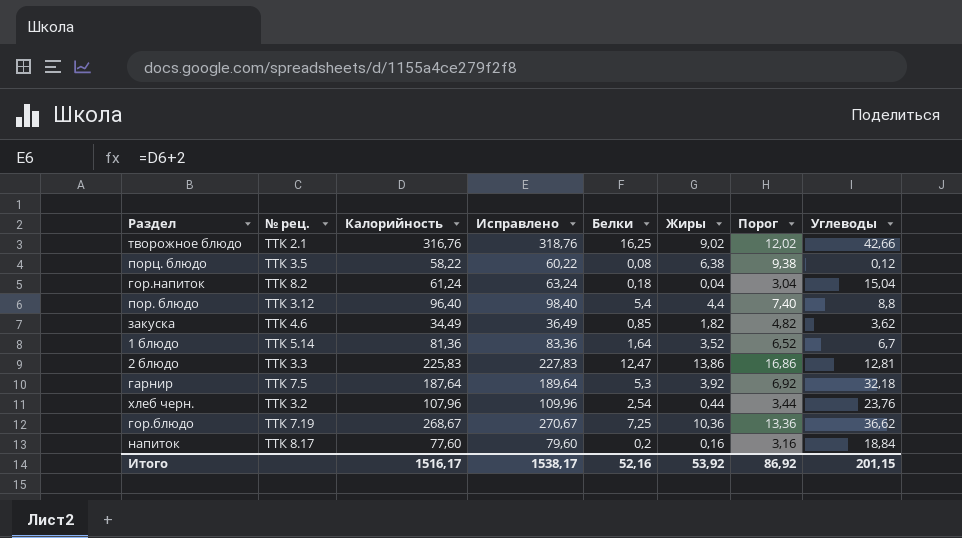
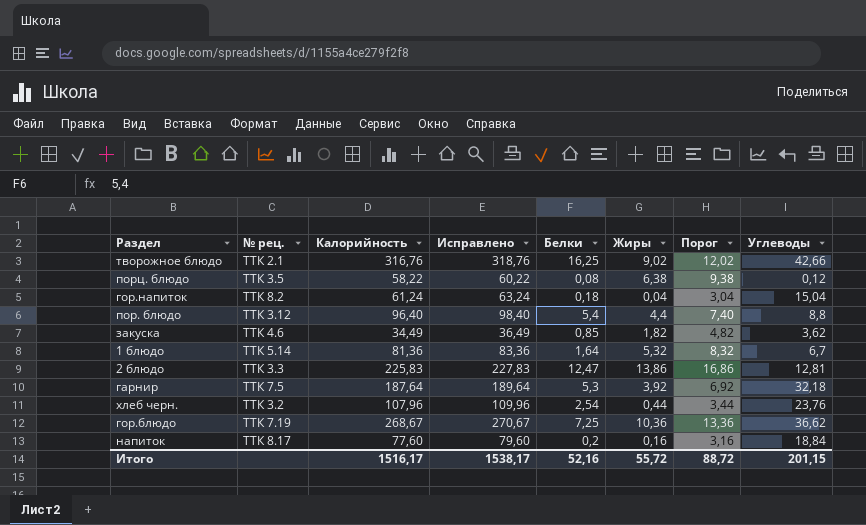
1 блюдо | Жиры: 3,52 -> 5,32
1 блюдо | Порог: 6,52 -> 8,32
Итого | Жиры: 53,92 -> 55,72
Итого | Порог: 86,92 -> 88,72

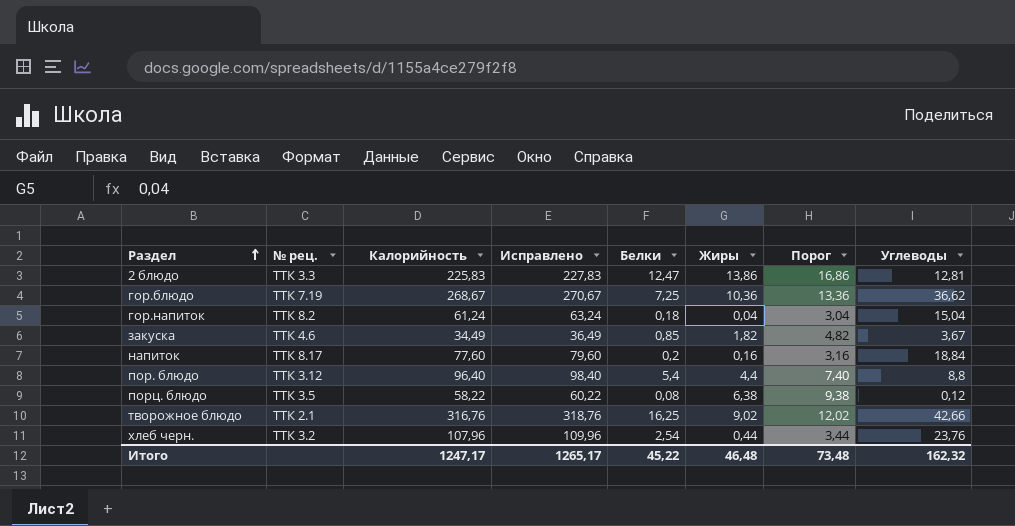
row order: none -> Раздел ascending
row 1 блюдо: ТТК 5.14 | 81,36 | 83,36 | 1,64 | 5,32 | 8,32 | 6,7 -> none
row гарнир: ТТК 7.5 | 187,64 | 189,64 | 5,3 | 3,92 | 6,92 | 32,18 -> none
закуска | Углеводы: 3,62 -> 3,67
Итого | Калорийность: 1516,17 -> 1247,17
Итого | Исправлено: 1538,17 -> 1265,17
Итого | Белки: 52,16 -> 45,22
Итого | Жиры: 55,72 -> 46,48
Итого | Порог: 88,72 -> 73,48
Итого | Углеводы: 201,15 -> 162,32

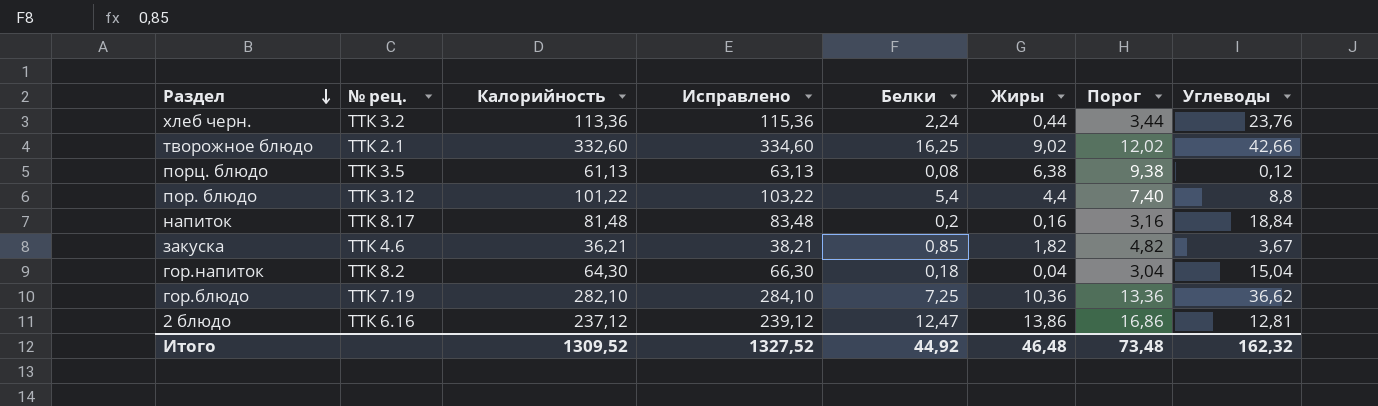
row order: Раздел ascending -> Раздел descending
хлеб черн. | Калорийность: 107,96 -> 113,36
хлеб черн. | Исправлено: 109,96 -> 115,36
хлеб черн. | Белки: 2,54 -> 2,24
творожное блюдо | Калорийность: 316,76 -> 332,60
творожное блюдо | Исправлено: 318,76 -> 334,60
порц. блюдо | Калорийность: 58,22 -> 61,13
порц. блюдо | Исправлено: 60,22 -> 63,13
пор. блюдо | Калорийность: 96,40 -> 101,22
пор. блюдо | Исправлено: 98,40 -> 103,22
напиток | Калорийность: 77,60 -> 81,48
напиток | Исправлено: 79,60 -> 83,48
закуска | Калорийность: 34,49 -> 36,21
закуска | Исправлено: 36,49 -> 38,21
гор.напиток | Калорийность: 61,24 -> 64,30
гор.напиток | Исправлено: 63,24 -> 66,30
гор.блюдо | Калорийность: 268,67 -> 282,10
гор.блюдо | Исправлено: 270,67 -> 284,10
2 блюдо | № рец.: ТТК 3.3 -> ТТК 6.16
2 блюдо | Калорийность: 225,83 -> 237,12
2 блюдо | Исправлено: 227,83 -> 239,12
Итого | Калорийность: 1247,17 -> 1309,52
Итого | Исправлено: 1265,17 -> 1327,52
Итого | Белки: 45,22 -> 44,92

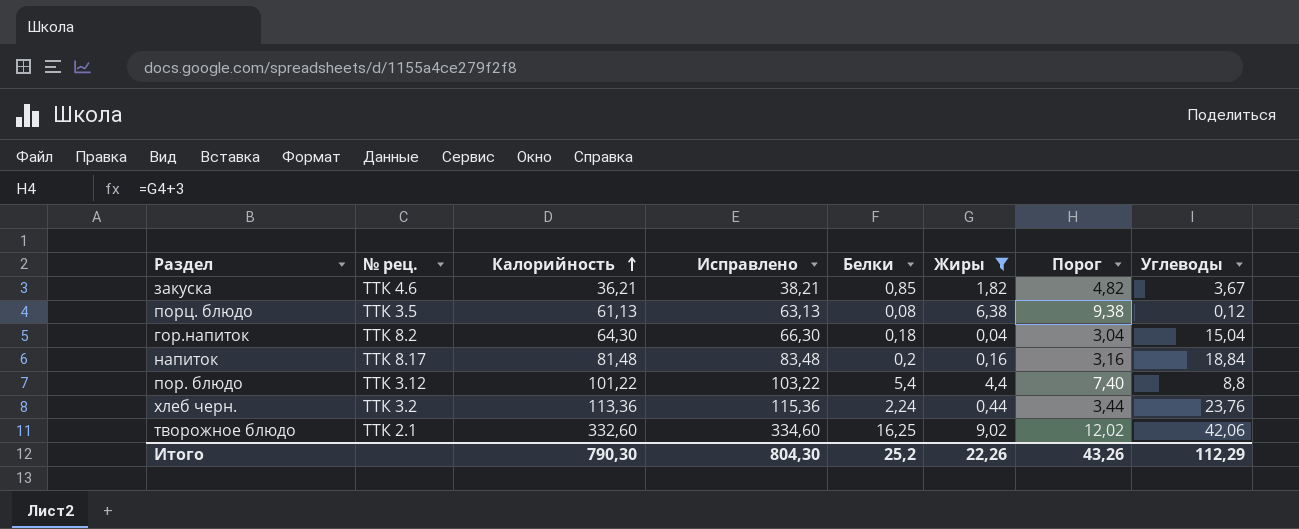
filter: none -> Жиры <= 9,02
row order: Раздел descending -> Калорийность ascending
творожное блюдо | Углеводы: 42,66 -> 42,06
Итого | Калорийность: 1309,52 -> 790,30
Итого | Исправлено: 1327,52 -> 804,30
Итого | Белки: 44,92 -> 25,2
Итого | Жиры: 46,48 -> 22,26
Итого | Порог: 73,48 -> 43,26
Итого | Углеводы: 162,32 -> 112,29

